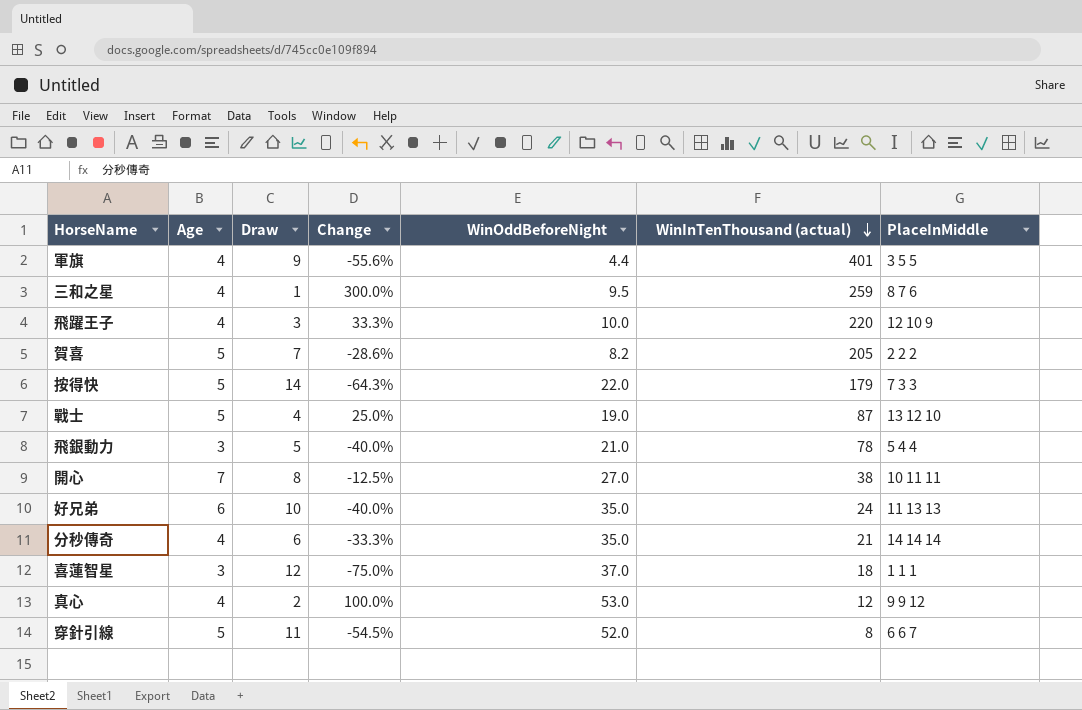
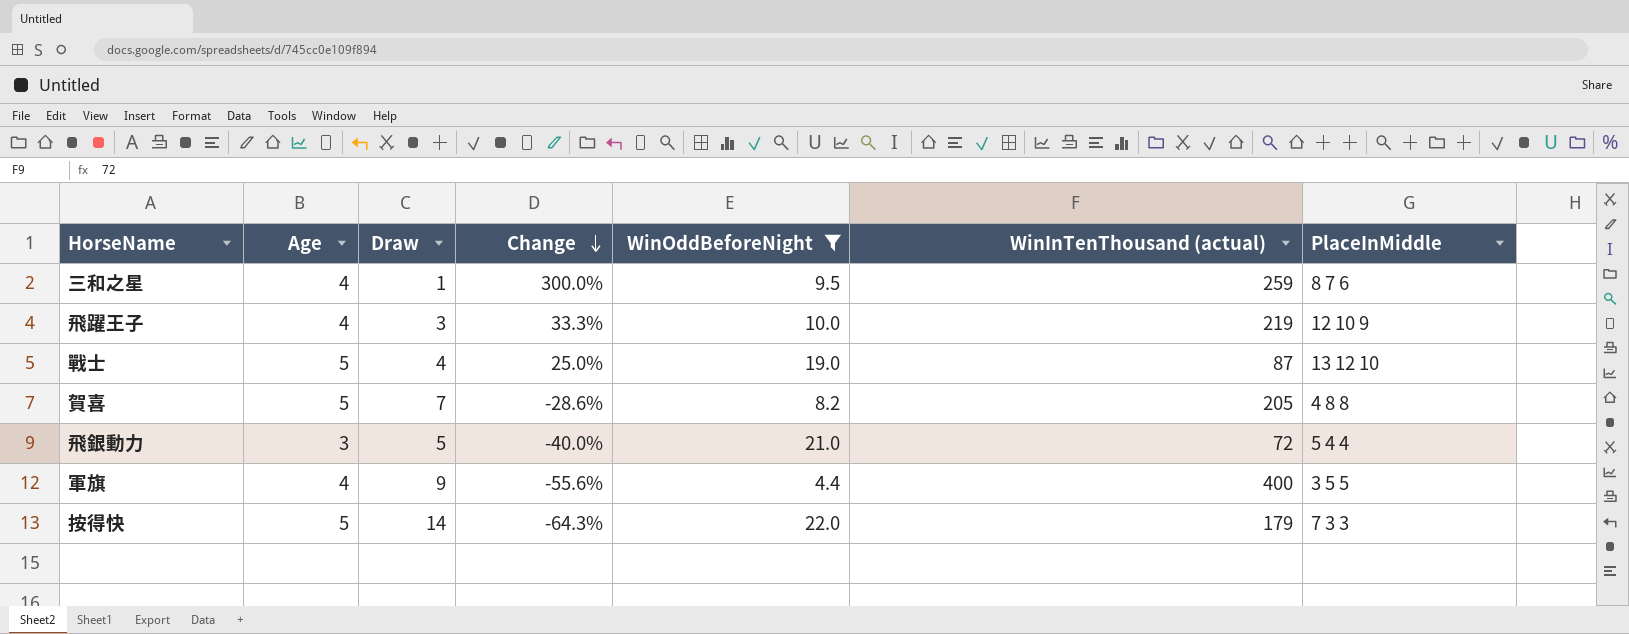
filter: none -> WinOddBeforeNight <= 22.0
row order: WinInTenThousand (actual) descending -> Change descending
飛躍王子 | WinInTenThousand (actual): 220 -> 219
賀喜 | PlaceInMiddle: 2 2 2 -> 4 8 8
飛銀動力 | WinInTenThousand (actual): 78 -> 72
軍旗 | WinInTenThousand (actual): 401 -> 400

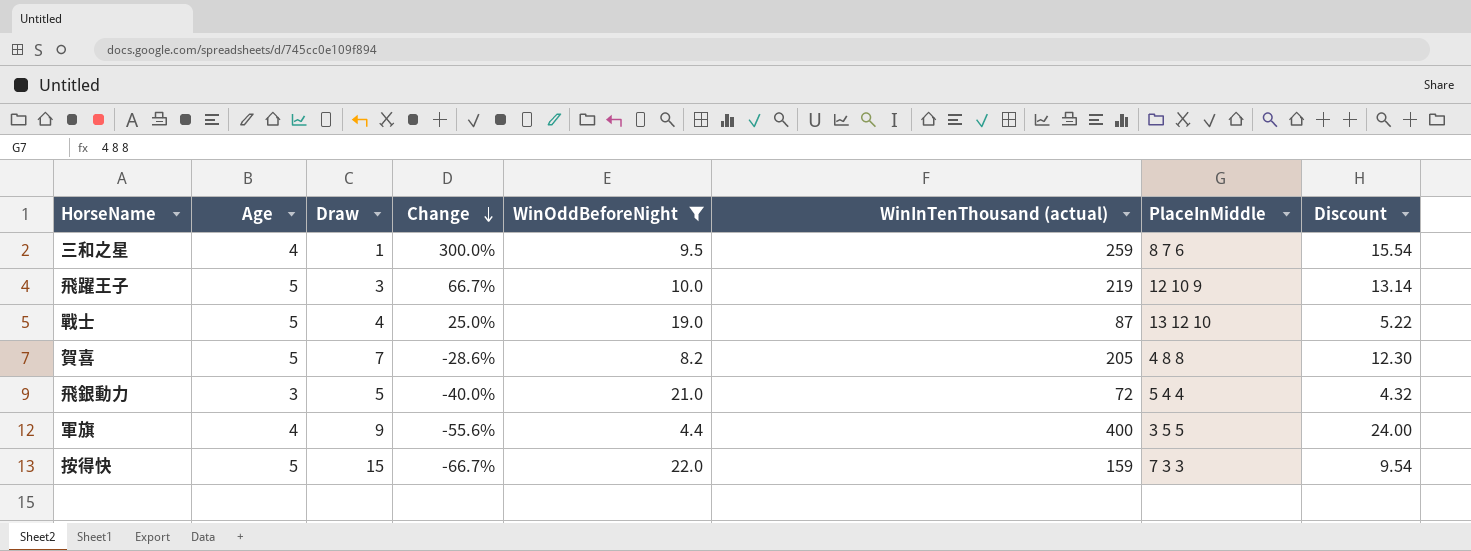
column Discount | formula: none -> [WinInTenThousand (actual)] * 0.06
飛躍王子 | Age: 4 -> 5
飛躍王子 | Change: 33.3% -> 66.7%
按得快 | Draw: 14 -> 15
按得快 | Change: -64.3% -> -66.7%
按得快 | WinInTenThousand (actual): 179 -> 159

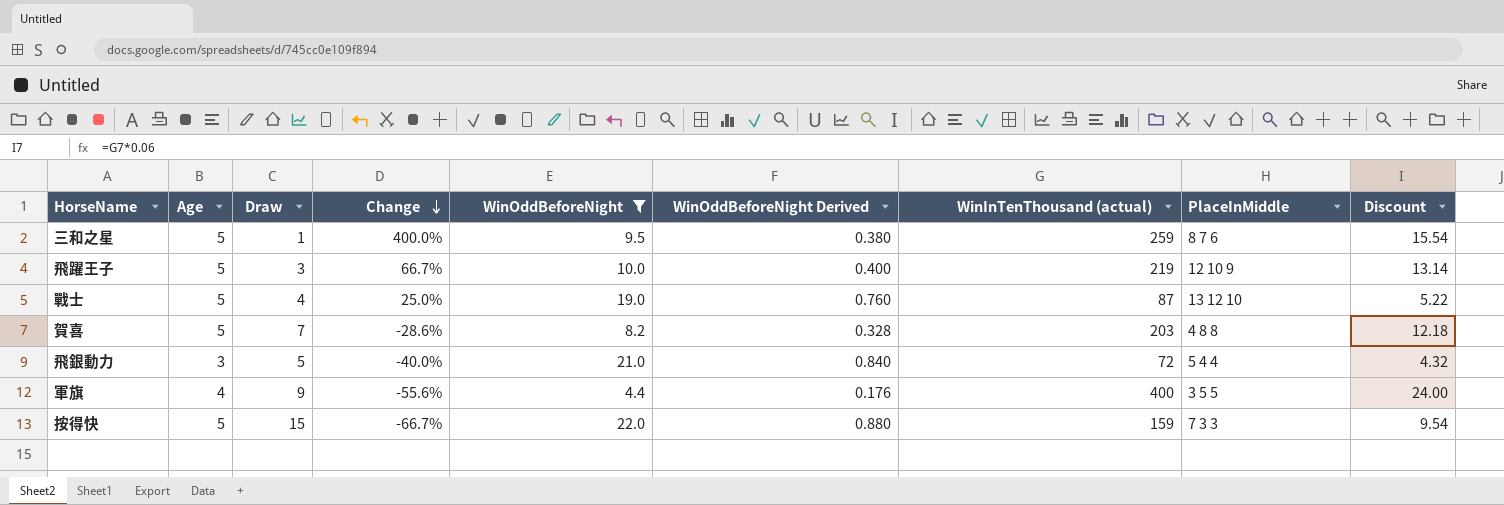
column WinOddBeforeNight Derived | formula: none -> [WinOddBeforeNight] * 0.04
三和之星 | Age: 4 -> 5
三和之星 | Change: 300.0% -> 400.0%
賀喜 | WinInTenThousand (actual): 205 -> 203
賀喜 | Discount: 12.30 -> 12.18

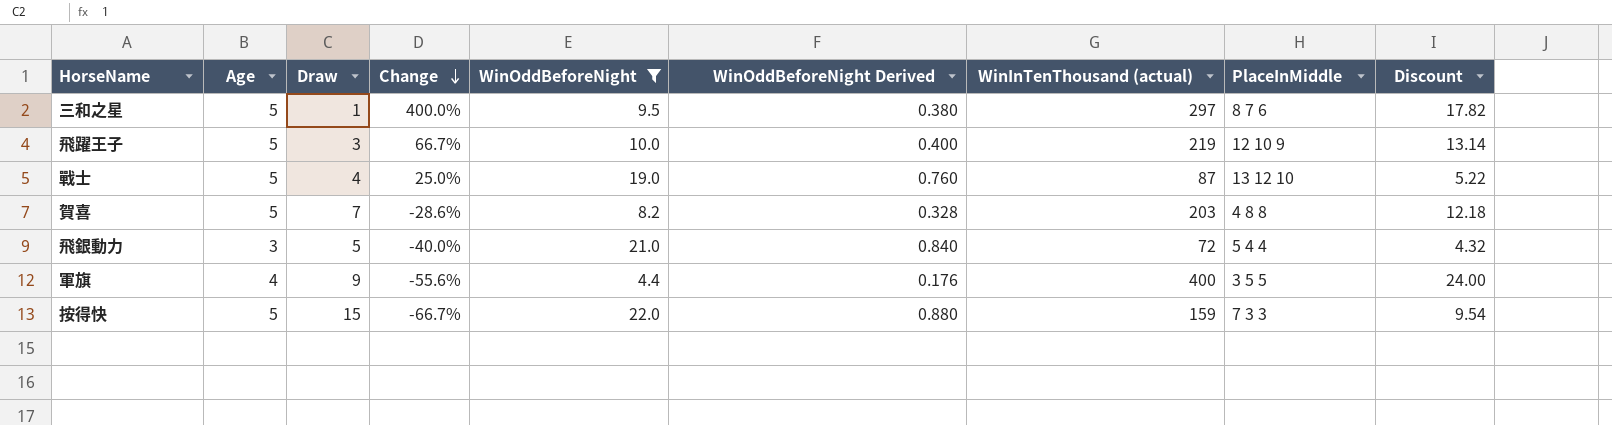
三和之星 | WinInTenThousand (actual): 259 -> 297
三和之星 | Discount: 15.54 -> 17.82

